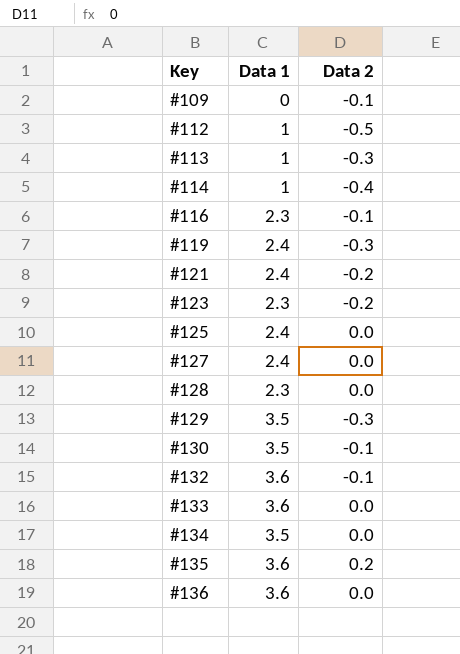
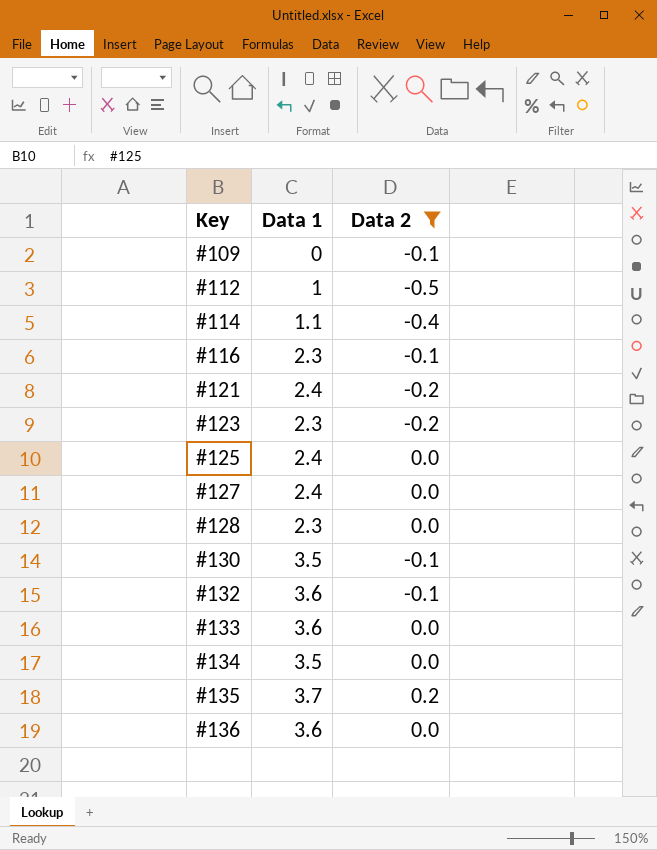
filter: none -> Data 2 != -0.3
#114 | Data 1: 1 -> 1.1
#135 | Data 1: 3.6 -> 3.7

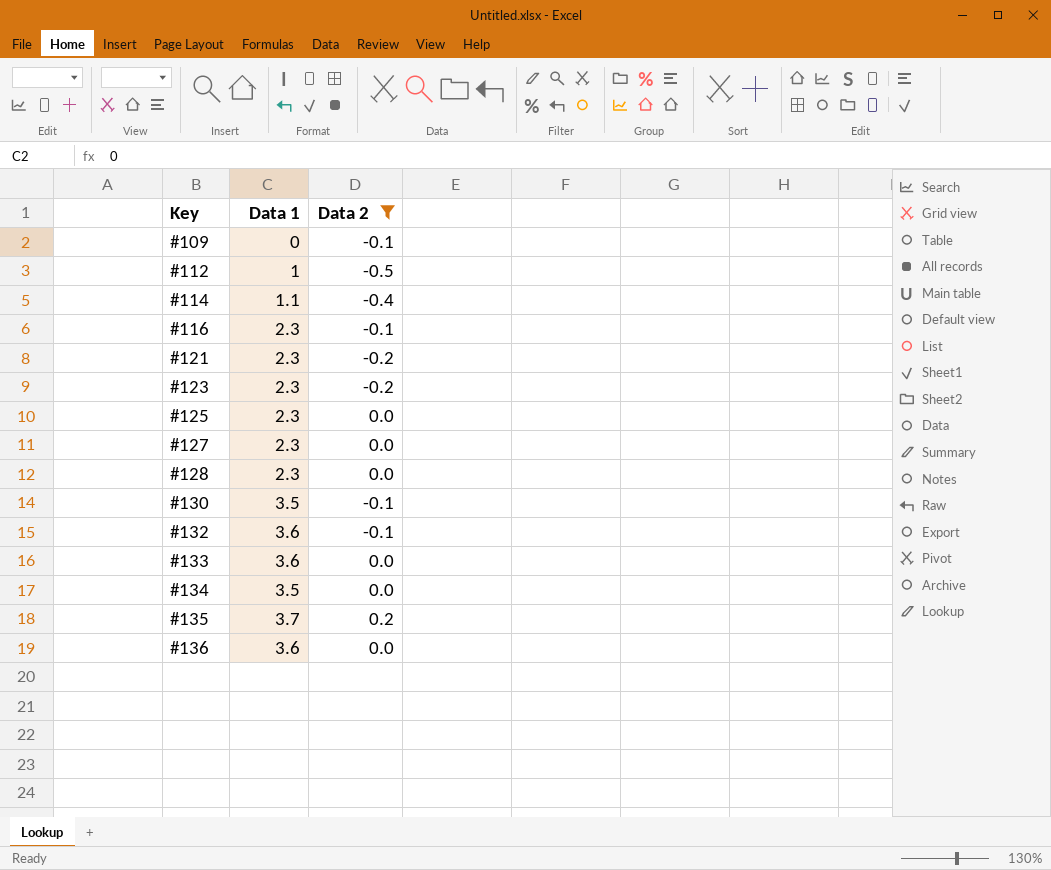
#121 | Data 1: 2.4 -> 2.3
#125 | Data 1: 2.4 -> 2.3
#127 | Data 1: 2.4 -> 2.3

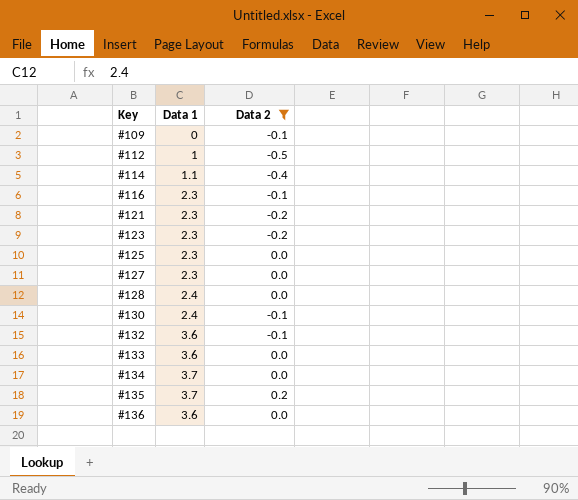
#128 | Data 1: 2.3 -> 2.4
#130 | Data 1: 3.5 -> 2.4
#134 | Data 1: 3.5 -> 3.7

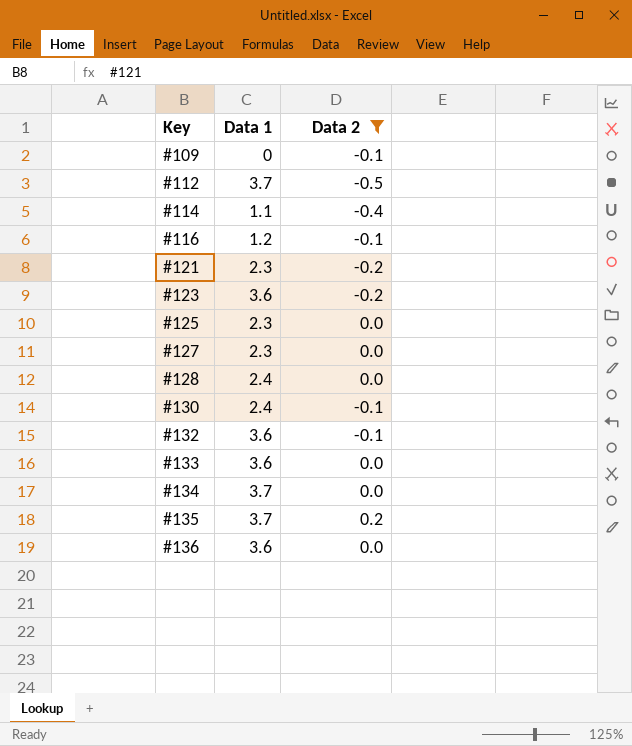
#112 | Data 1: 1 -> 3.7
#116 | Data 1: 2.3 -> 1.2
#123 | Data 1: 2.3 -> 3.6

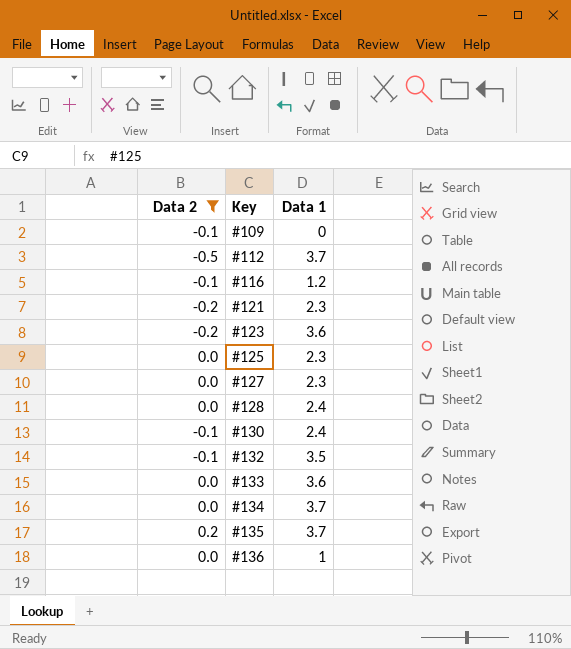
column Data 2 | position: 3 -> 1
row #114: 1.1 | -0.4 -> none
#132 | Data 1: 3.6 -> 3.5
#136 | Data 1: 3.6 -> 1

